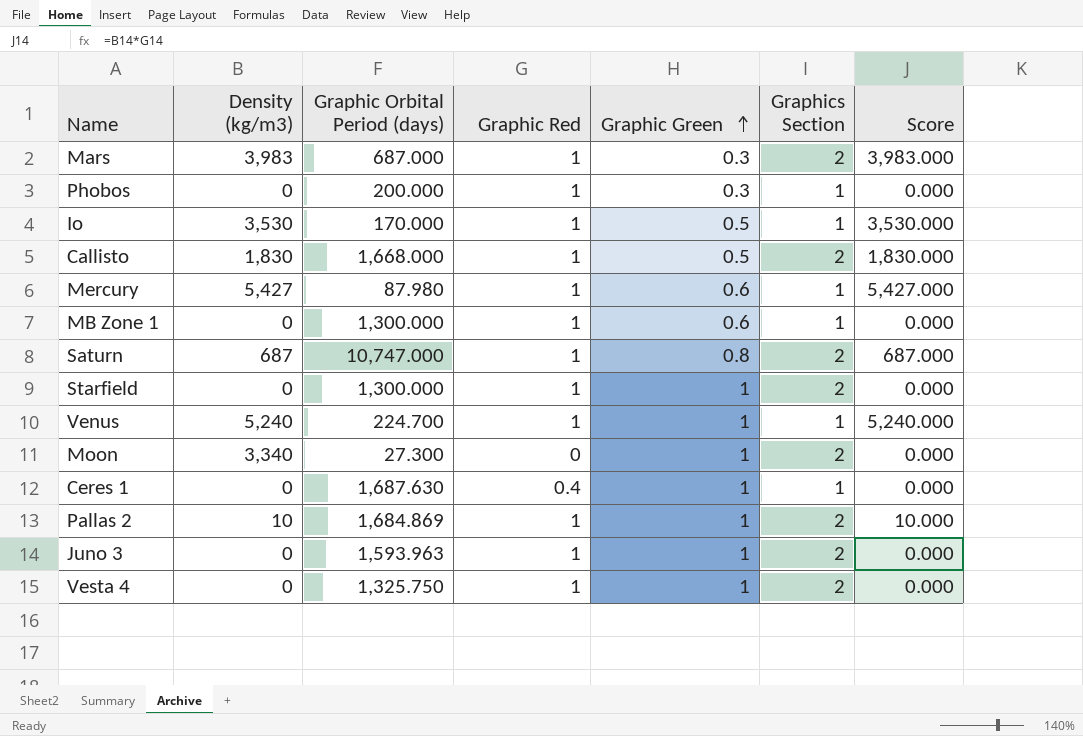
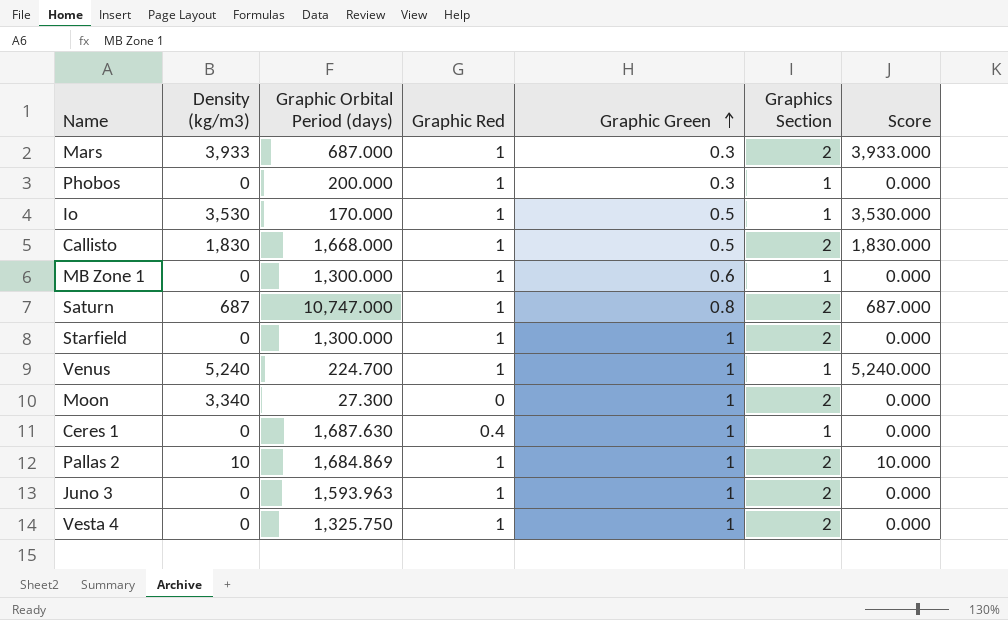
row Mercury: 5,427 | 87.980 | 1 | 0.6 | 1 | 5,427.000 -> none
Mars | Density (kg/m3): 3,983 -> 3,933
Mars | Score: 3,983.000 -> 3,933.000

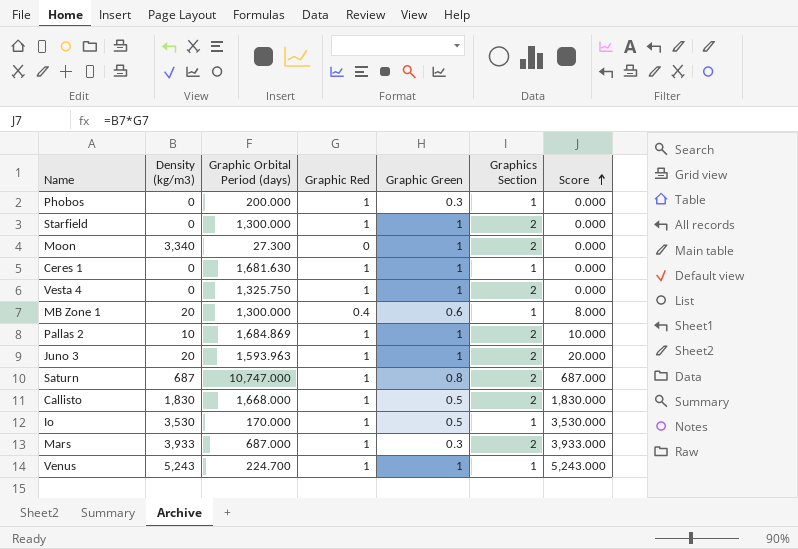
row order: Graphic Green ascending -> Score ascending
Ceres 1 | Graphic Orbital Period (days): 1,687.630 -> 1,681.630
Ceres 1 | Graphic Red: 0.4 -> 1
MB Zone 1 | Density (kg/m3): 0 -> 20
MB Zone 1 | Graphic Red: 1 -> 0.4
MB Zone 1 | Score: 0.000 -> 8.000
Juno 3 | Density (kg/m3): 0 -> 20
Juno 3 | Score: 0.000 -> 20.000
Venus | Density (kg/m3): 5,240 -> 5,243
Venus | Score: 5,240.000 -> 5,243.000

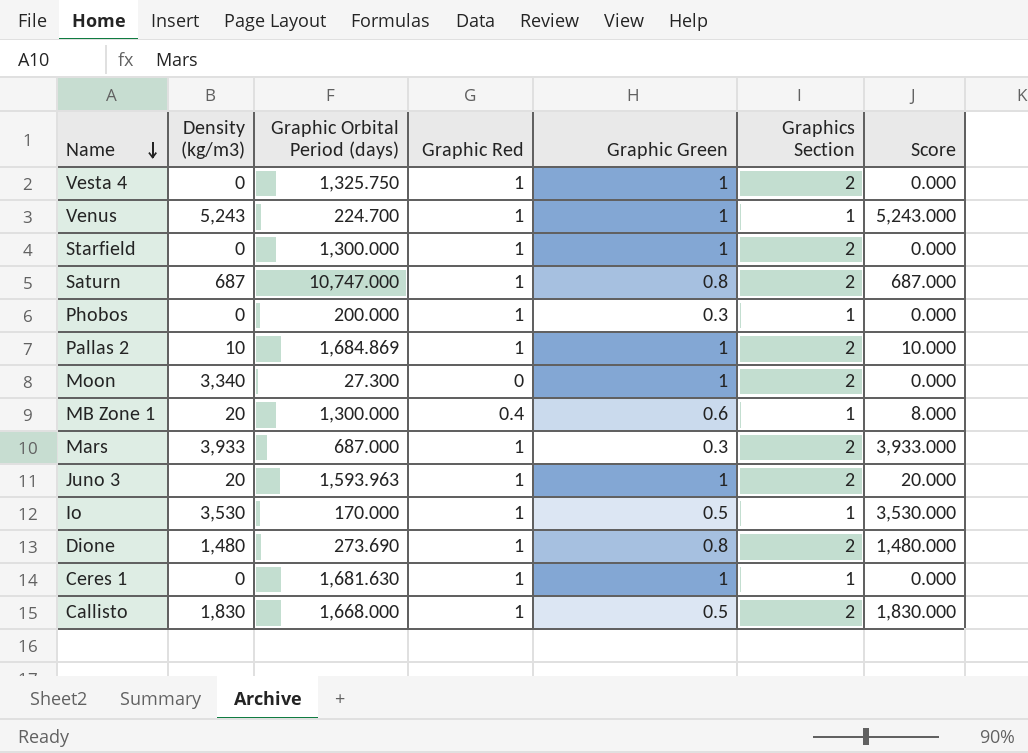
row order: Score ascending -> Name descending
row Dione: none -> 1,480 | 273.690 | 1 | 0.8 | 2 | 1,480.000

